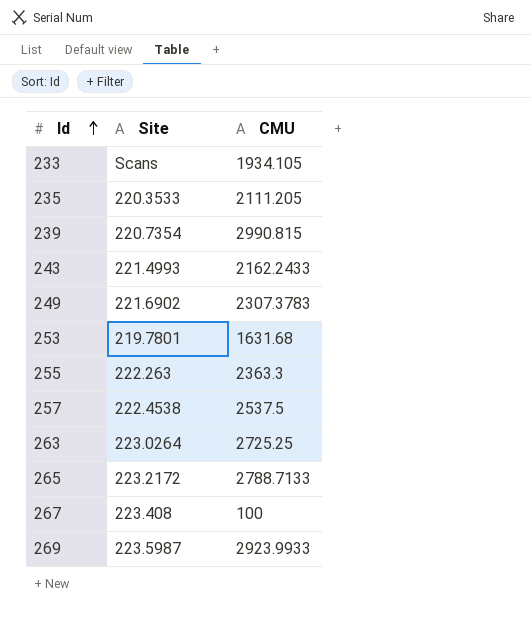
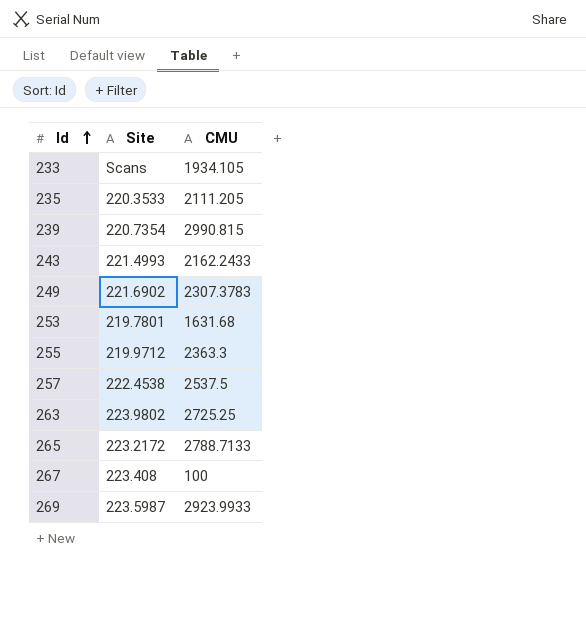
255 | Site: 222.263 -> 219.9712
263 | Site: 223.0264 -> 223.9802

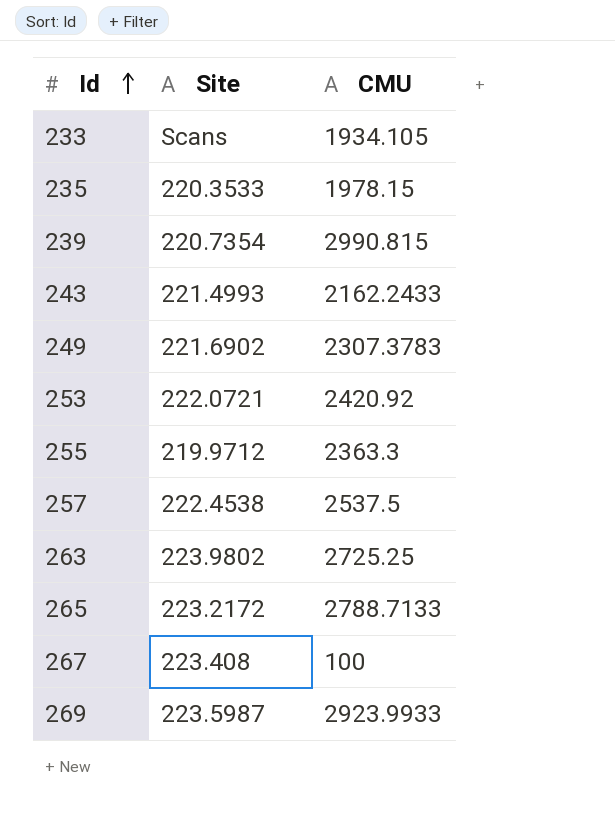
235 | CMU: 2111.205 -> 1978.15
253 | Site: 219.7801 -> 222.0721
253 | CMU: 1631.68 -> 2420.92

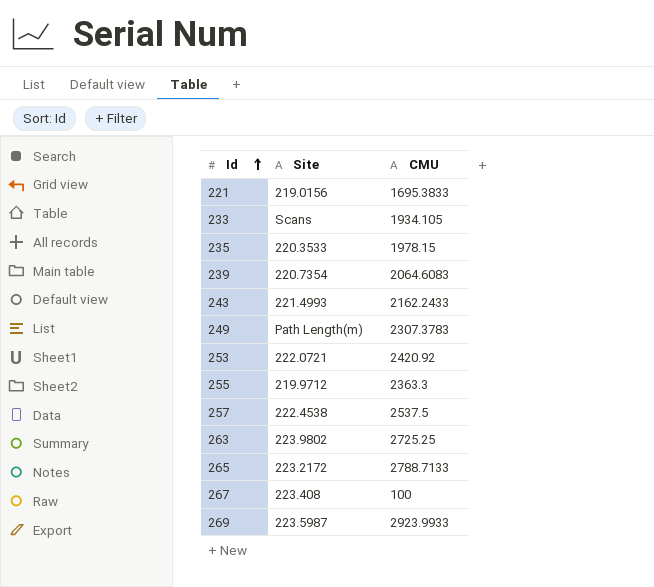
row 221: none -> 219.0156 | 1695.3833
239 | CMU: 2990.815 -> 2064.6083
249 | Site: 221.6902 -> Path Length(m)

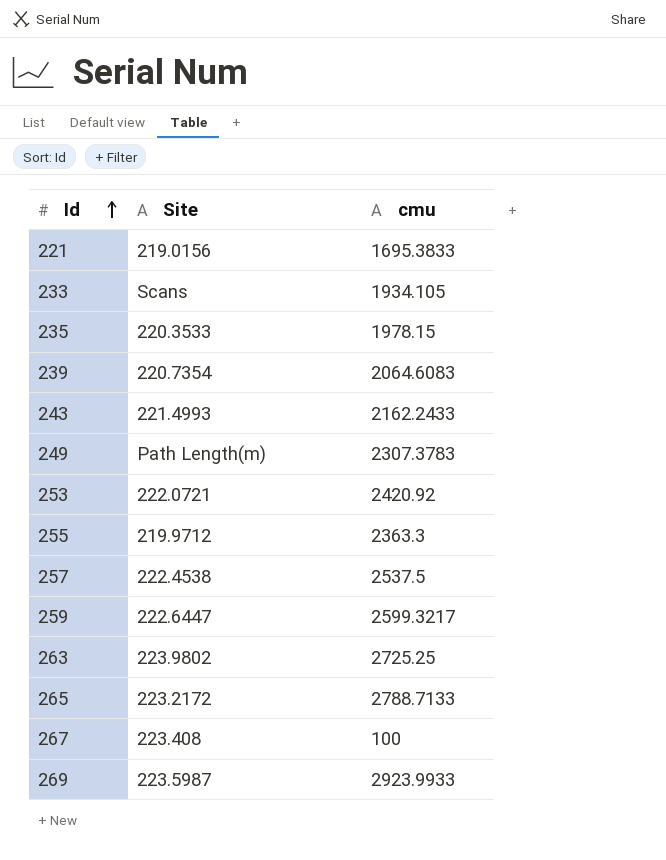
column name: CMU -> cmu
row 259: none -> 222.6447 | 2599.3217

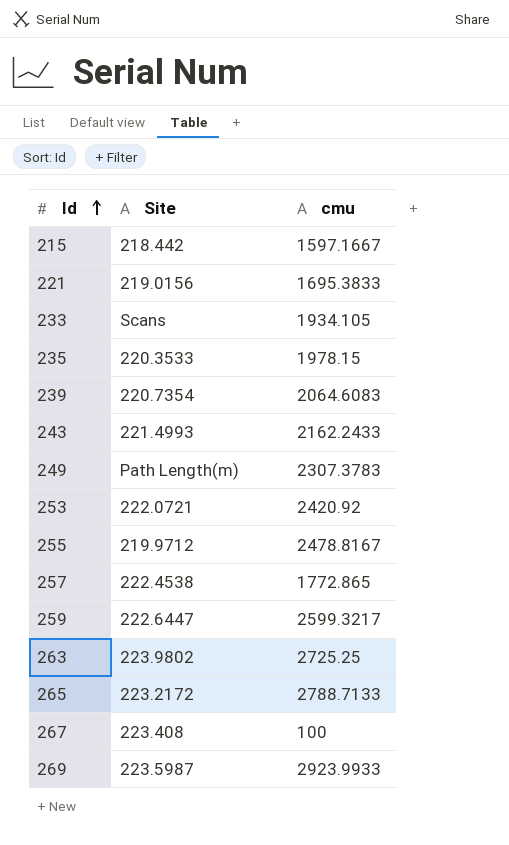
row 215: none -> 218.442 | 1597.1667
255 | cmu: 2363.3 -> 2478.8167
257 | cmu: 2537.5 -> 1772.865

